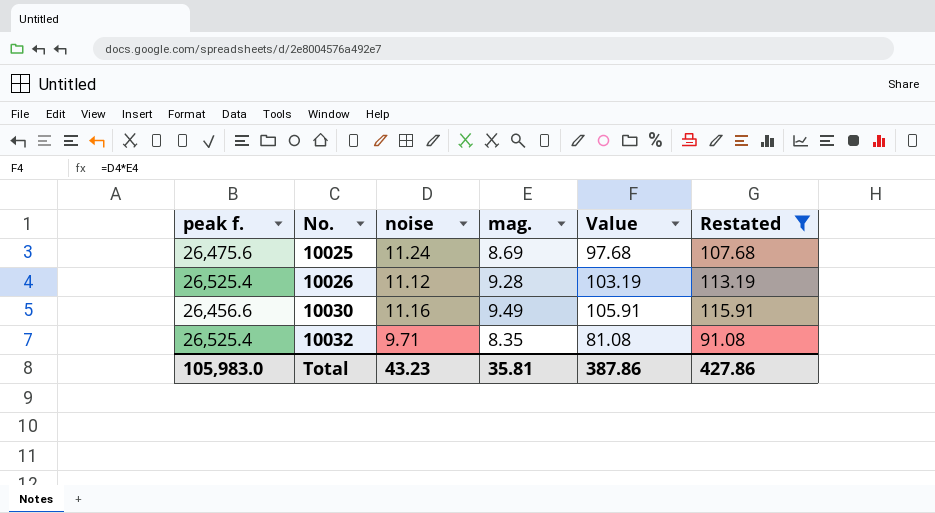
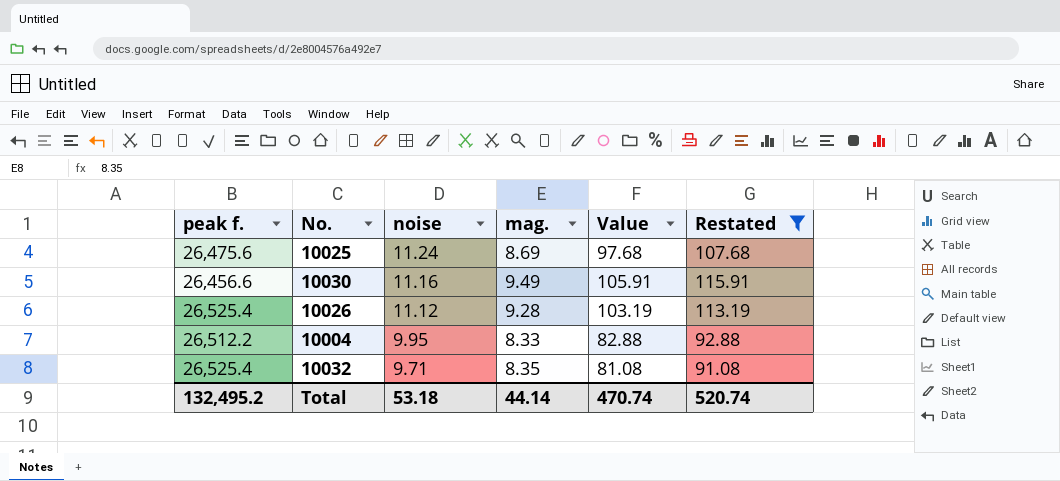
row order: No. ascending -> noise descending
row 10004: none -> 26,512.2 | 9.95 | 8.33 | 82.88 | 92.88
Total | peak f.: 105,983.0 -> 132,495.2
Total | noise: 43.23 -> 53.18
Total | mag.: 35.81 -> 44.14
Total | Value: 387.86 -> 470.74
Total | Restated: 427.86 -> 520.74

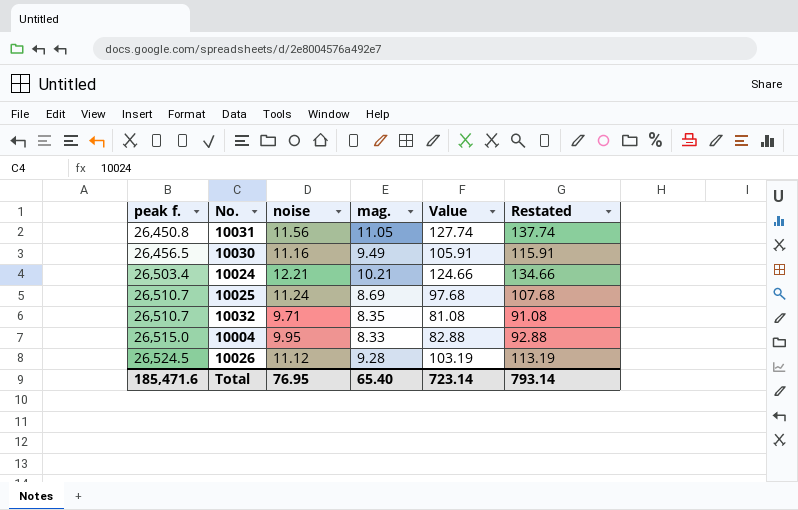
filter: Restated <= 115.91 -> none
row order: noise descending -> peak f. ascending
10030 | peak f.: 26,456.6 -> 26,456.5
10025 | peak f.: 26,475.6 -> 26,510.7
10032 | peak f.: 26,525.4 -> 26,510.7
10004 | peak f.: 26,512.2 -> 26,515.0
10026 | peak f.: 26,525.4 -> 26,524.5
Total | peak f.: 132,495.2 -> 185,471.6
Total | noise: 53.18 -> 76.95
Total | mag.: 44.14 -> 65.40
Total | Value: 470.74 -> 723.14
Total | Restated: 520.74 -> 793.14

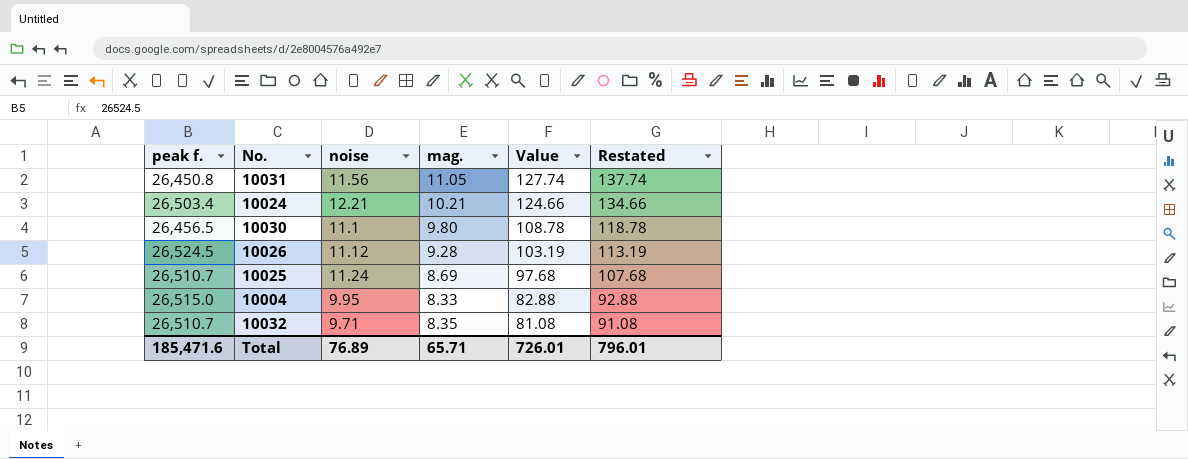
row order: peak f. ascending -> Value descending
10030 | noise: 11.16 -> 11.1
10030 | mag.: 9.49 -> 9.80
10030 | Value: 105.91 -> 108.78
10030 | Restated: 115.91 -> 118.78
Total | noise: 76.95 -> 76.89
Total | mag.: 65.40 -> 65.71
Total | Value: 723.14 -> 726.01
Total | Restated: 793.14 -> 796.01

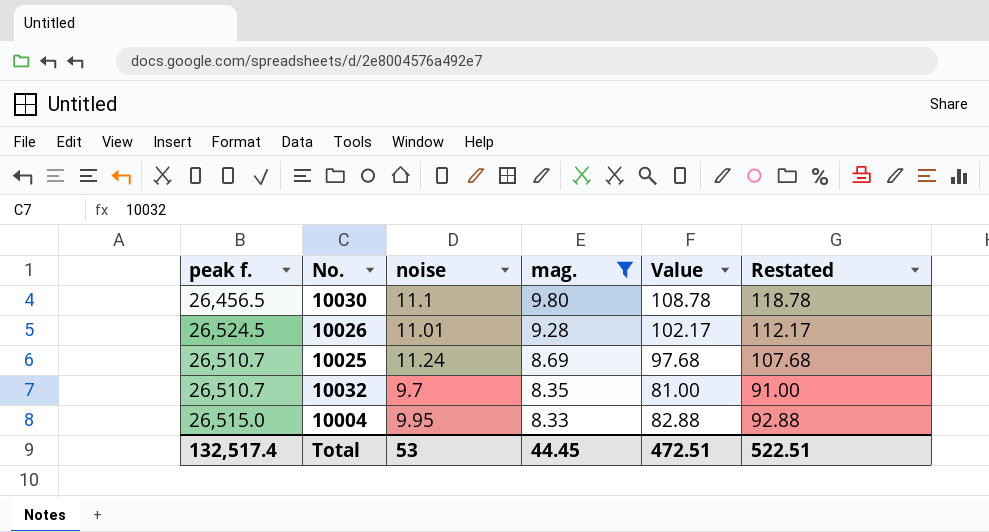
filter: none -> mag. <= 9.80
row order: Value descending -> mag. descending
10026 | noise: 11.12 -> 11.01
10026 | Value: 103.19 -> 102.17
10026 | Restated: 113.19 -> 112.17
10032 | noise: 9.71 -> 9.7
10032 | Value: 81.08 -> 81.00
10032 | Restated: 91.08 -> 91.00
Total | peak f.: 185,471.6 -> 132,517.4
Total | noise: 76.89 -> 53
Total | mag.: 65.71 -> 44.45
Total | Value: 726.01 -> 472.51
Total | Restated: 796.01 -> 522.51

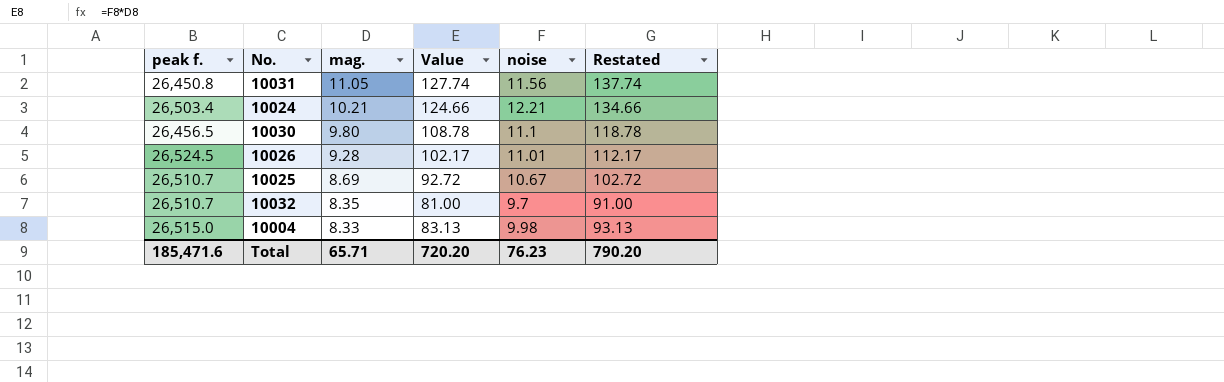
filter: mag. <= 9.80 -> none
column noise | position: 3 -> 5
10025 | Value: 97.68 -> 92.72
10025 | noise: 11.24 -> 10.67
10025 | Restated: 107.68 -> 102.72
10004 | Value: 82.88 -> 83.13
10004 | noise: 9.95 -> 9.98
10004 | Restated: 92.88 -> 93.13
Total | peak f.: 132,517.4 -> 185,471.6
Total | mag.: 44.45 -> 65.71
Total | Value: 472.51 -> 720.20
Total | noise: 53 -> 76.23
Total | Restated: 522.51 -> 790.20

